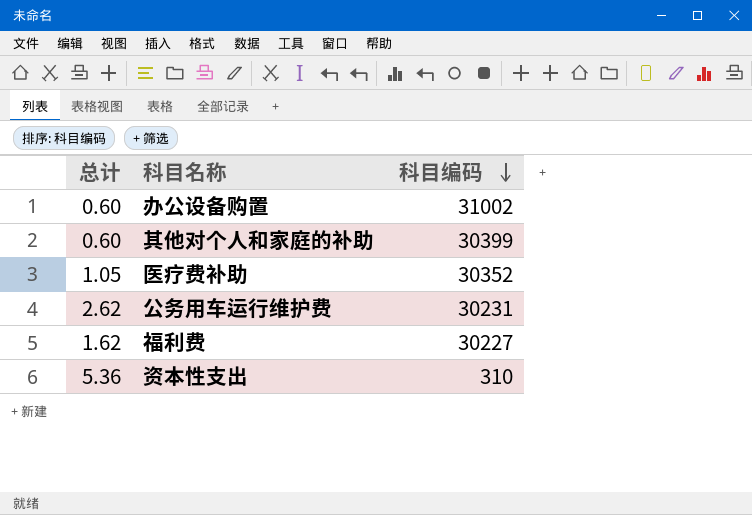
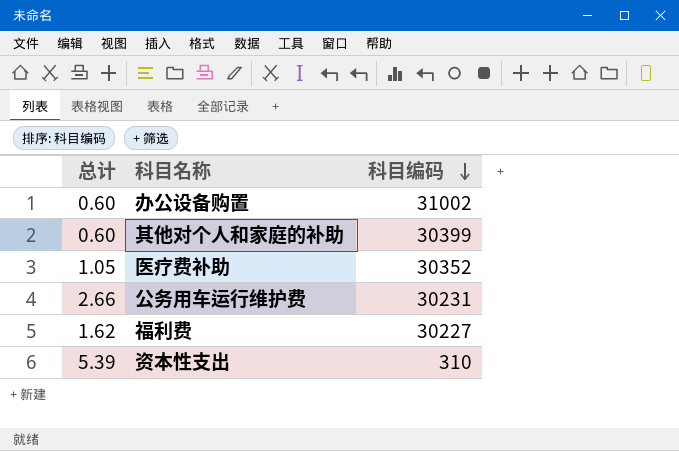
公务用车运行维护费 | 总计: 2.62 -> 2.66
资本性支出 | 总计: 5.36 -> 5.39

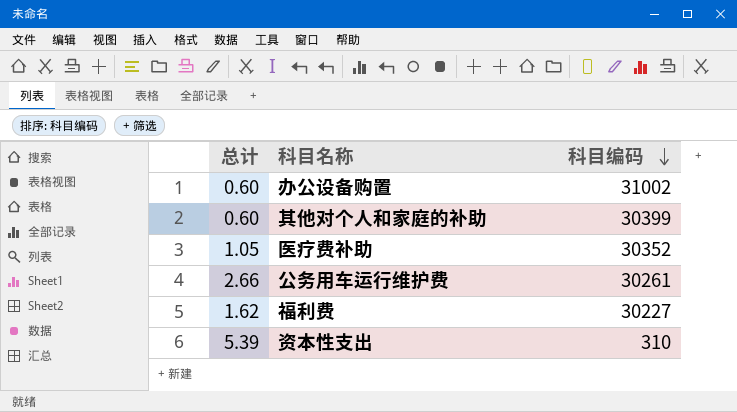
公务用车运行维护费 | 科目编码: 30231 -> 30261

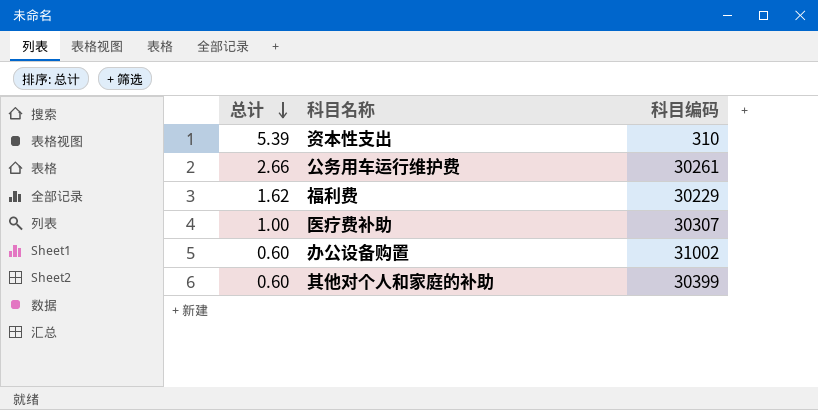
row order: 科目编码 descending -> 总计 descending
福利费 | 科目编码: 30227 -> 30229
医疗费补助 | 总计: 1.05 -> 1.00
医疗费补助 | 科目编码: 30352 -> 30307

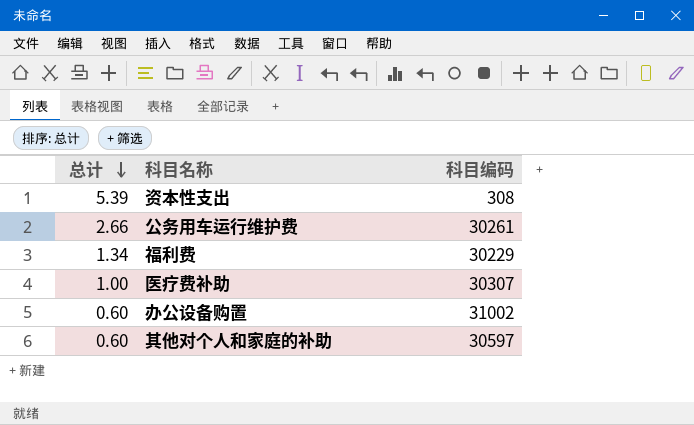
资本性支出 | 科目编码: 310 -> 308
福利费 | 总计: 1.62 -> 1.34
其他对个人和家庭的补助 | 科目编码: 30399 -> 30597

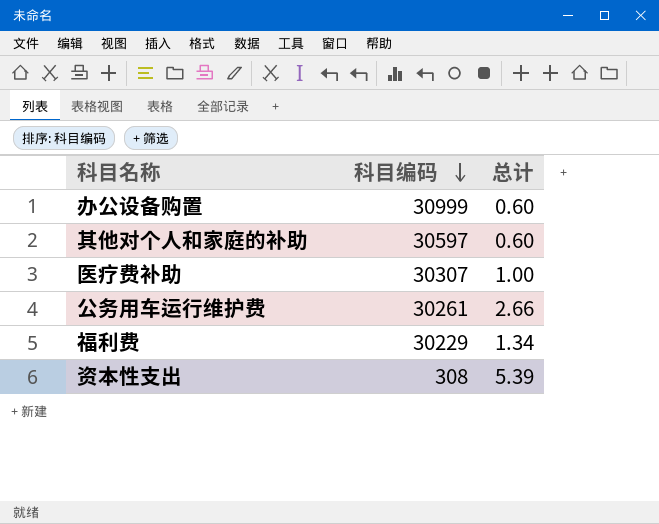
row order: 总计 descending -> 科目编码 descending
column 总计 | position: 1 -> 3
办公设备购置 | 科目编码: 31002 -> 30999

